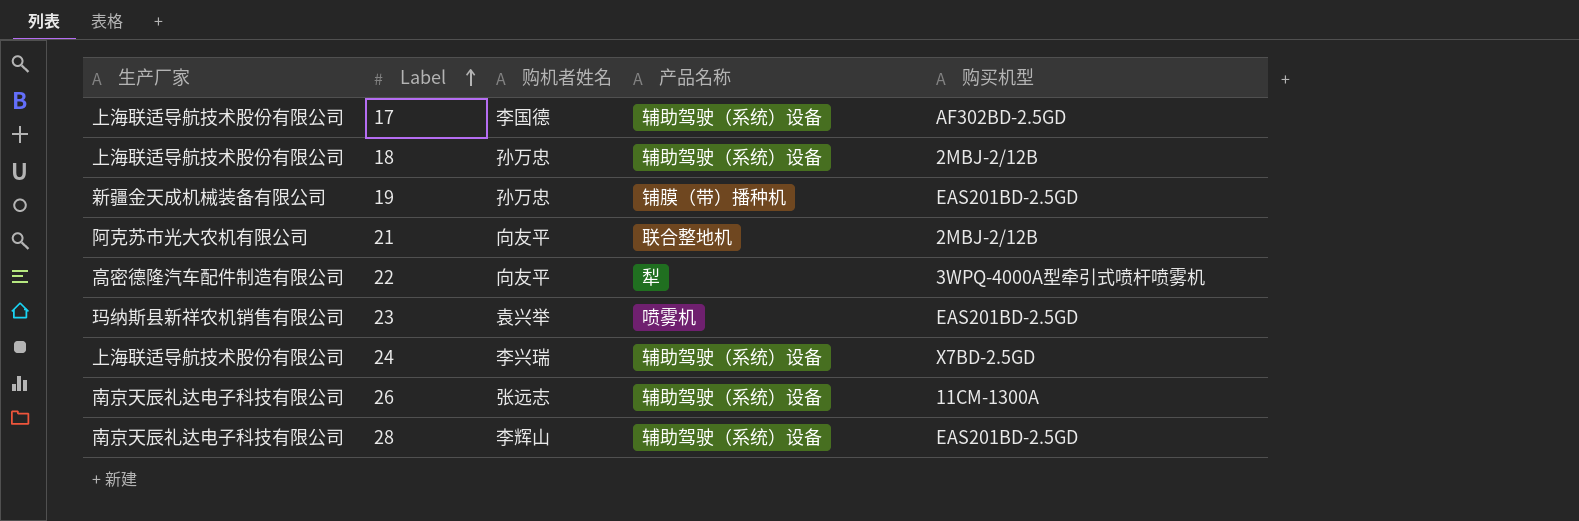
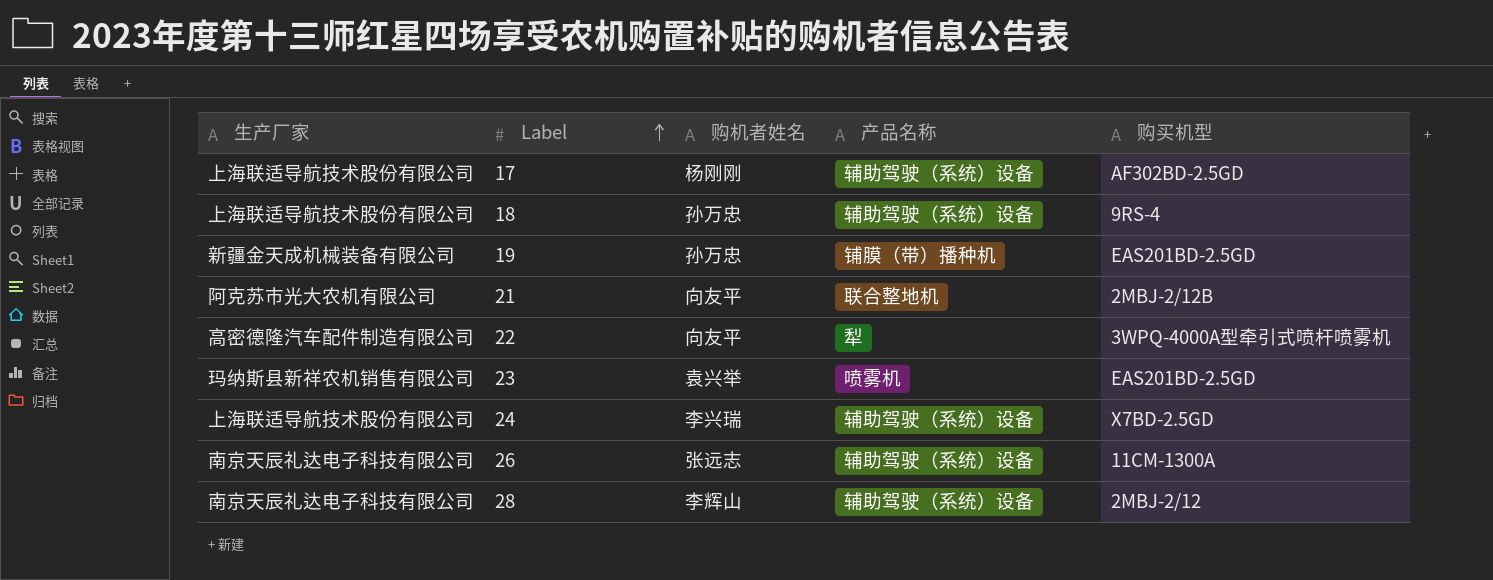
17 | 购机者姓名: 李国德 -> 杨刚刚
18 | 购买机型: 2MBJ-2/12B -> 9RS-4
28 | 购买机型: EAS201BD-2.5GD -> 2MBJ-2/12

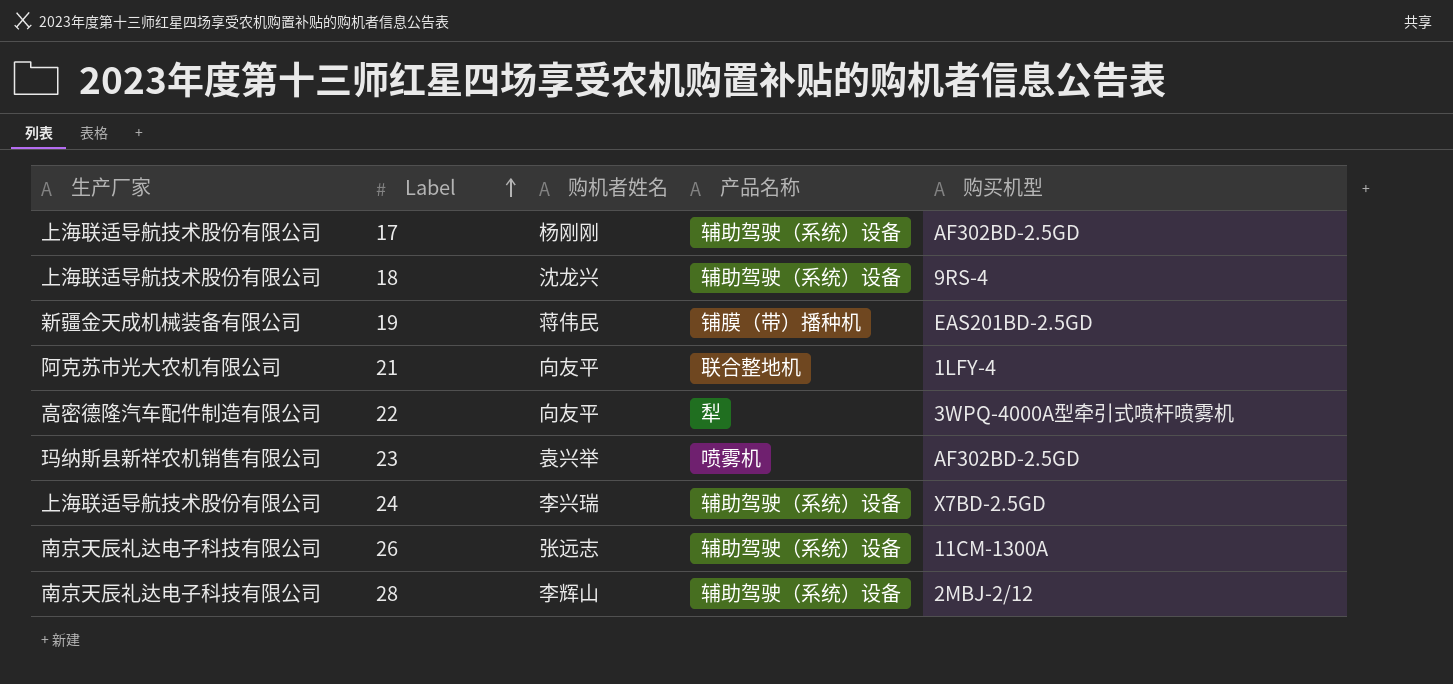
18 | 购机者姓名: 孙万忠 -> 沈龙兴
19 | 购机者姓名: 孙万忠 -> 蒋伟民
21 | 购买机型: 2MBJ-2/12B -> 1LFY-4
23 | 购买机型: EAS201BD-2.5GD -> AF302BD-2.5GD

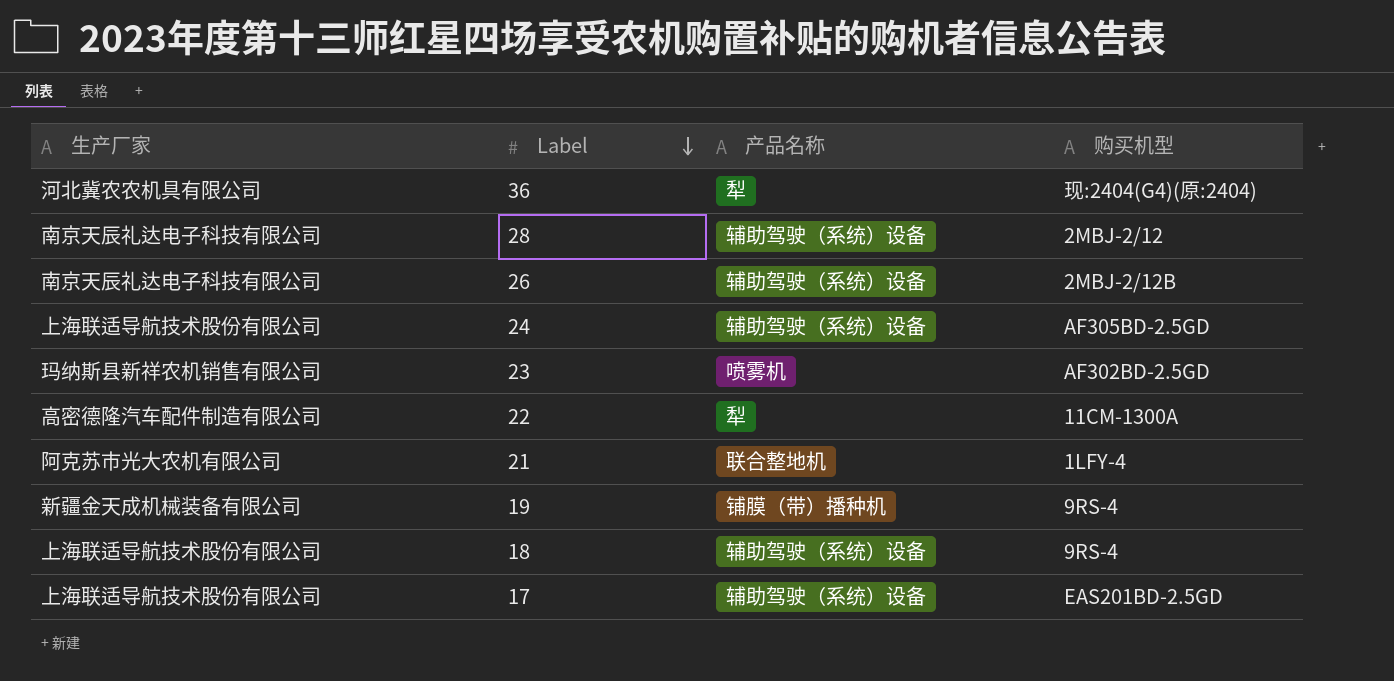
row order: Label ascending -> Label descending
column 购机者姓名 | position: 3 -> none
row 36: none -> 河北冀农农机具有限公司 | 犁 | 现:2404(G4)(原:2404)
26 | 购买机型: 11CM-1300A -> 2MBJ-2/12B
24 | 购买机型: X7BD-2.5GD -> AF305BD-2.5GD
22 | 购买机型: 3WPQ-4000A型牵引式喷杆喷雾机 -> 11CM-1300A
19 | 购买机型: EAS201BD-2.5GD -> 9RS-4
17 | 购买机型: AF302BD-2.5GD -> EAS201BD-2.5GD

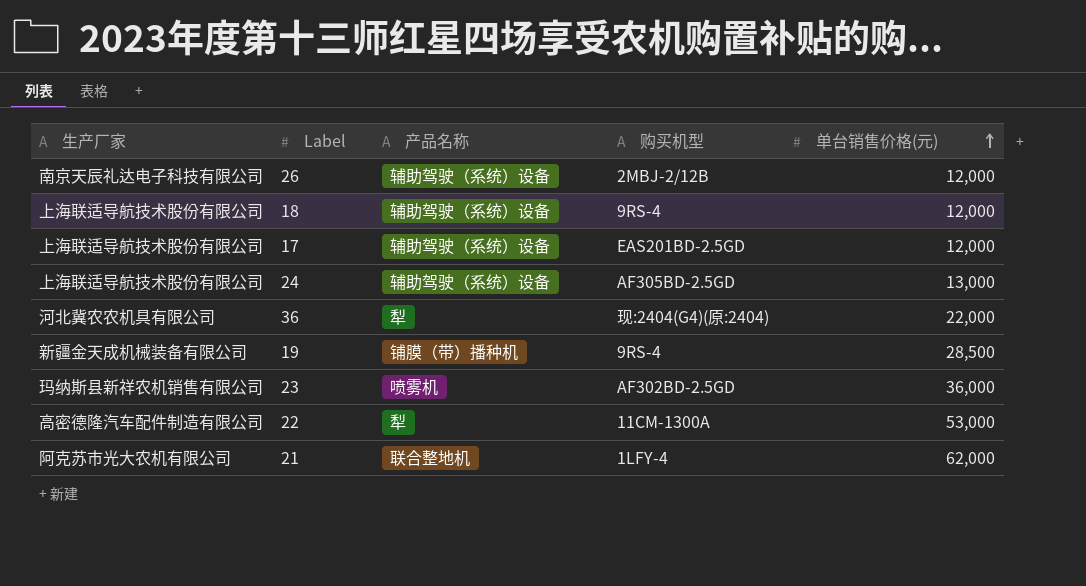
row order: Label descending -> 单台销售价格(元) ascending
column 单台销售价格(元) | position: none -> 5
row 28: 南京天辰礼达电子科技有限公司 | 辅助驾驶（系统）设备 | 2MBJ-2/12 -> none

